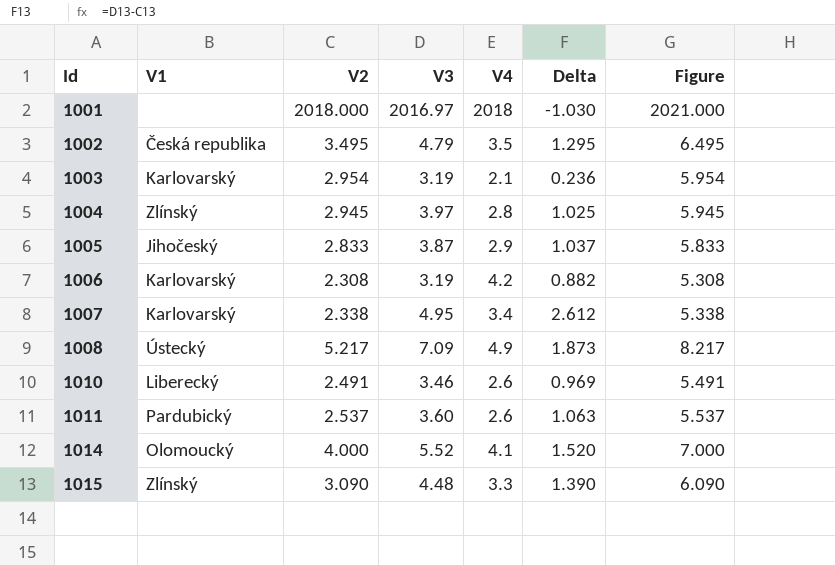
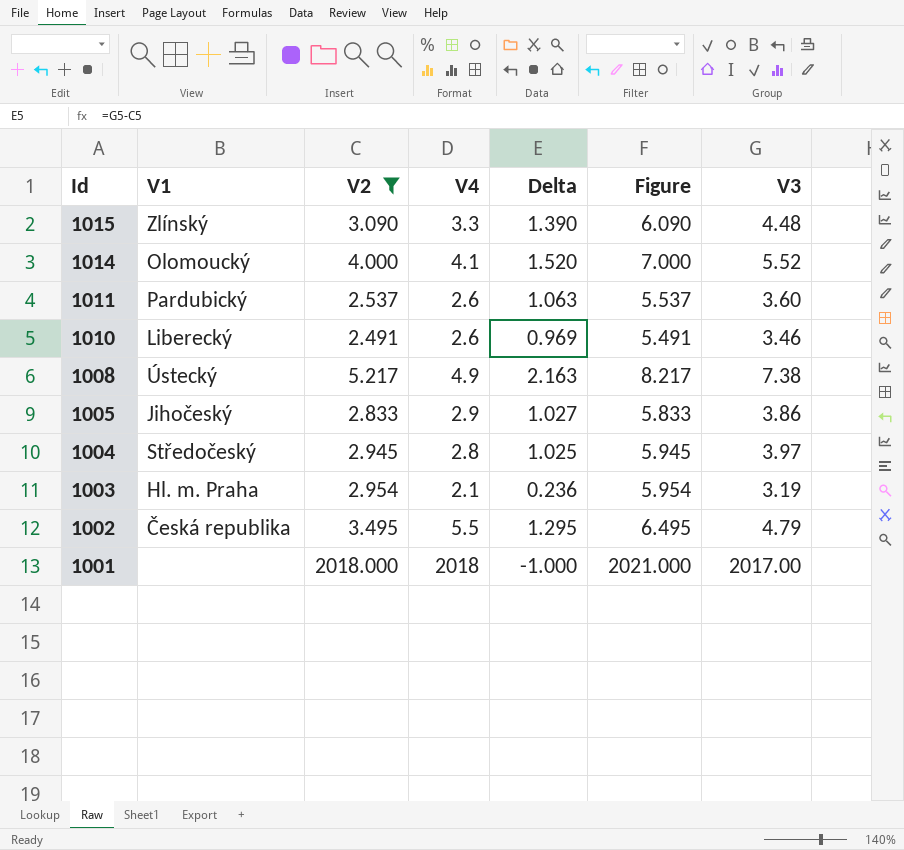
filter: none -> V2 >= 2.491
row order: Id ascending -> Id descending
column V3 | position: 4 -> 7
1008 | Delta: 1.873 -> 2.163
1008 | V3: 7.09 -> 7.38
1005 | Delta: 1.037 -> 1.027
1005 | V3: 3.87 -> 3.86
1004 | V1: Zlínský -> Středočeský
1003 | V1: Karlovarský -> Hl. m. Praha
1002 | V4: 3.5 -> 5.5
1001 | Delta: -1.030 -> -1.000
1001 | V3: 2016.97 -> 2017.00

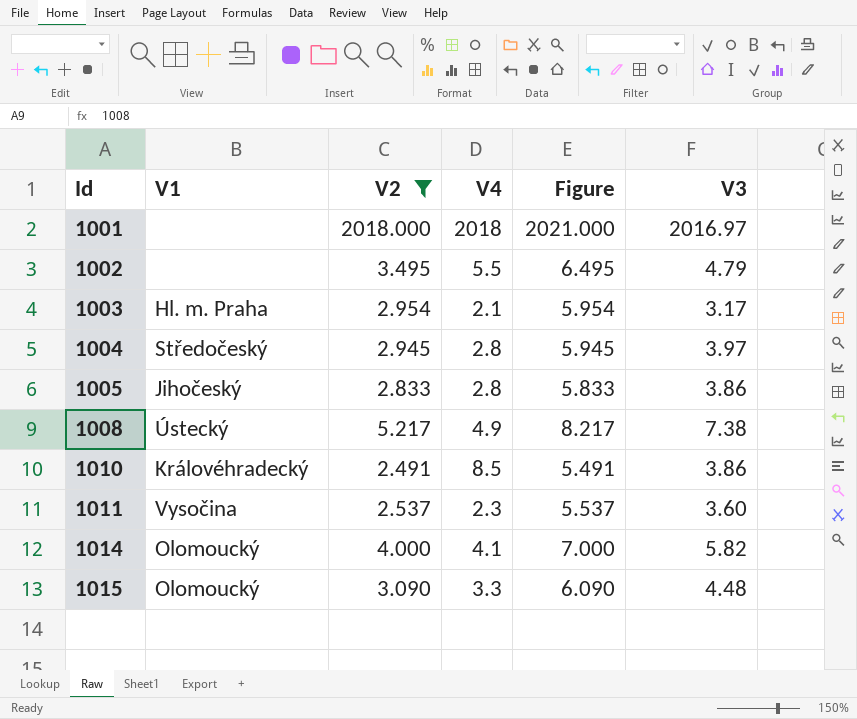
row order: Id descending -> Id ascending
column Delta | formula: [V3] - [V2] -> none
1001 | V3: 2017.00 -> 2016.97
1002 | V1: Česká republika -> none
1003 | V3: 3.19 -> 3.17
1005 | V4: 2.9 -> 2.8
1010 | V1: Liberecký -> Královéhradecký
1010 | V4: 2.6 -> 8.5
1010 | V3: 3.46 -> 3.86
1011 | V1: Pardubický -> Vysočina
1011 | V4: 2.6 -> 2.3
1014 | V3: 5.52 -> 5.82
1015 | V1: Zlínský -> Olomoucký

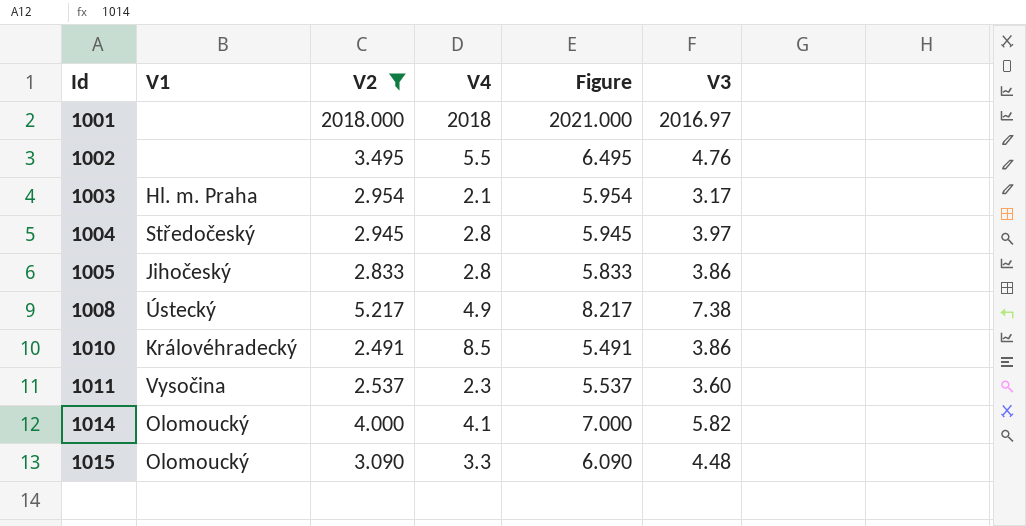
1002 | V3: 4.79 -> 4.76

